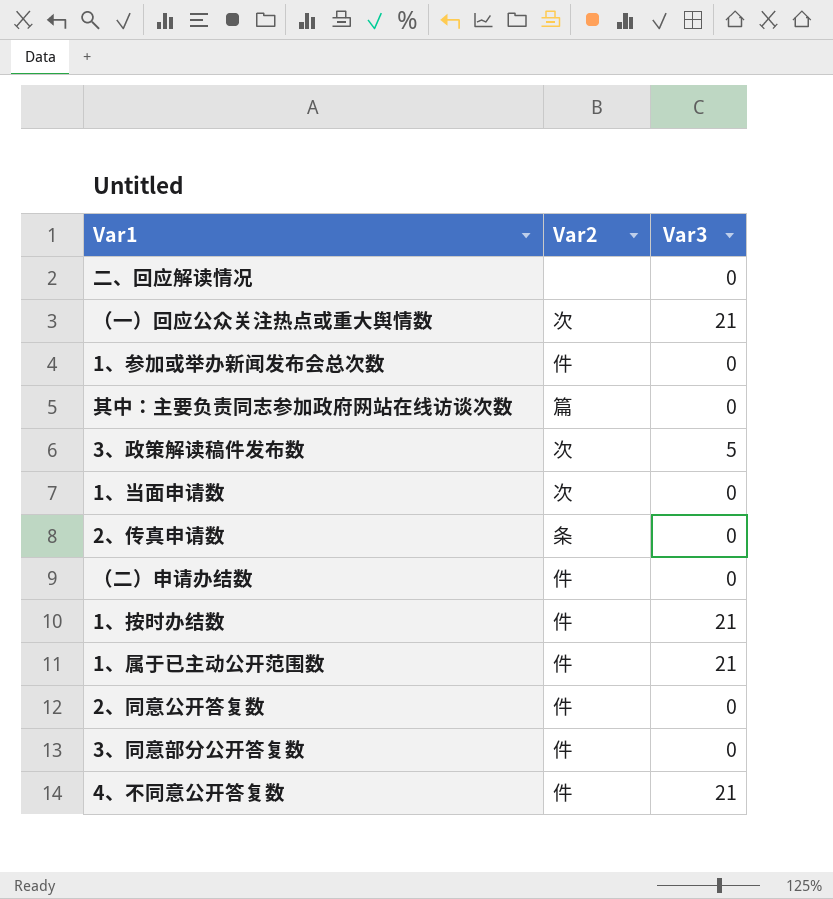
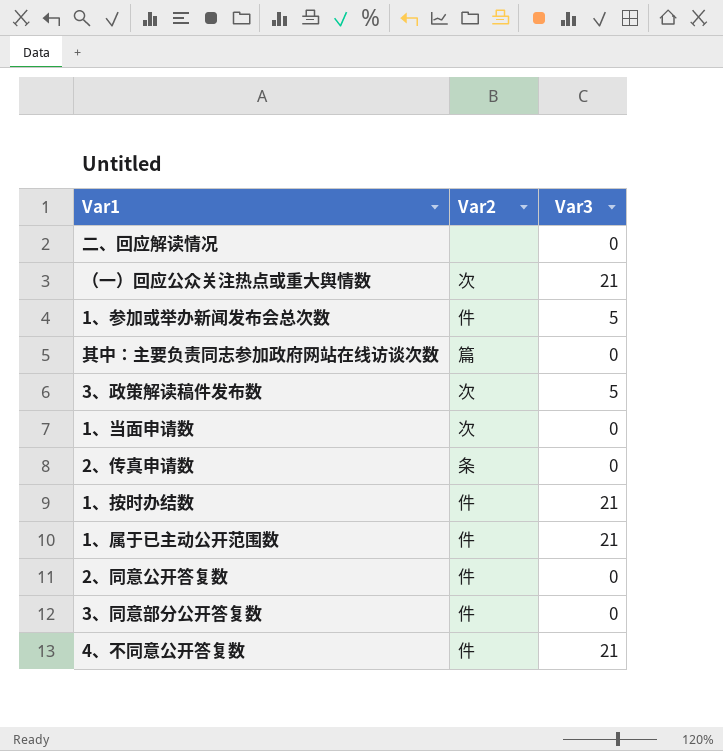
row （二）申请办结数: 件 | 0 -> none
1、参加或举办新闻发布会总次数 | Var3: 0 -> 5

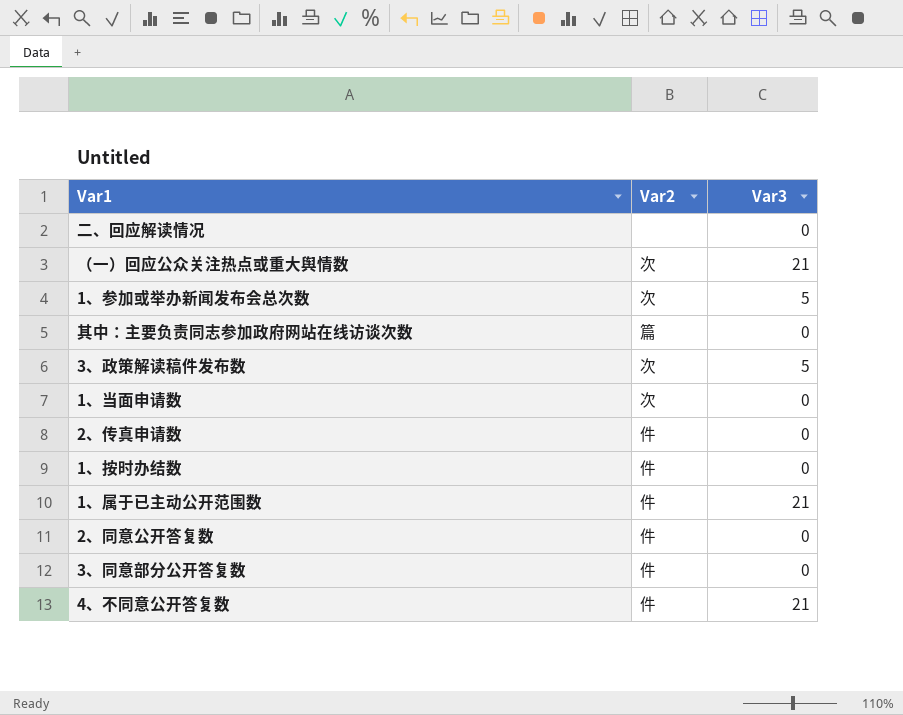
1、参加或举办新闻发布会总次数 | Var2: 件 -> 次
2、传真申请数 | Var2: 条 -> 件
1、按时办结数 | Var3: 21 -> 0

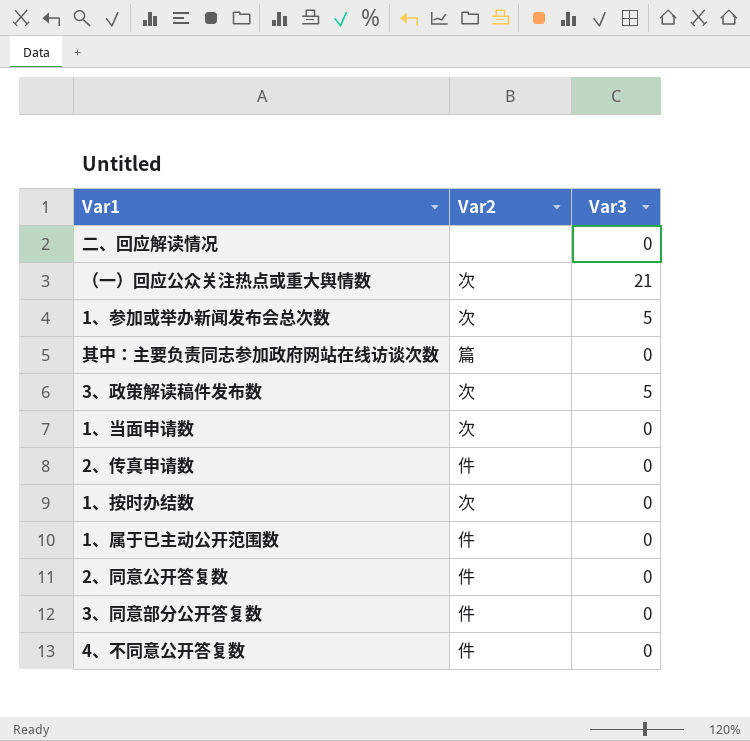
1、按时办结数 | Var2: 件 -> 次
1、属于已主动公开范围数 | Var3: 21 -> 0
4、不同意公开答复数 | Var3: 21 -> 0

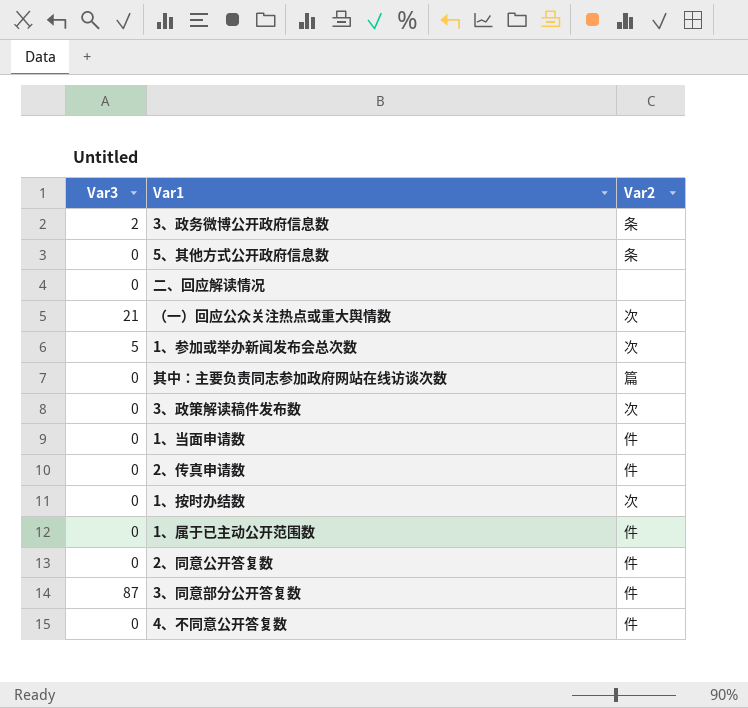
column Var3 | position: 3 -> 1
row 3、政务微博公开政府信息数: none -> 2 | 条
row 5、其他方式公开政府信息数: none -> 0 | 条
3、政策解读稿件发布数 | Var3: 5 -> 0
1、当面申请数 | Var2: 次 -> 件
3、同意部分公开答复数 | Var3: 0 -> 87

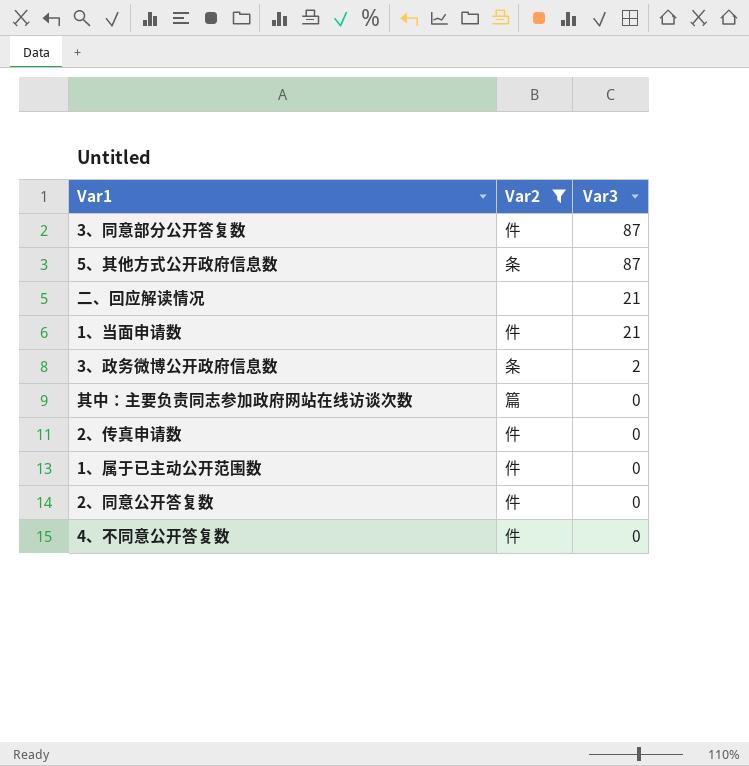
filter: none -> Var2 != 次
row order: none -> Var3 descending
column Var3 | position: 1 -> 3
5、其他方式公开政府信息数 | Var3: 0 -> 87
二、回应解读情况 | Var3: 0 -> 21
1、当面申请数 | Var3: 0 -> 21

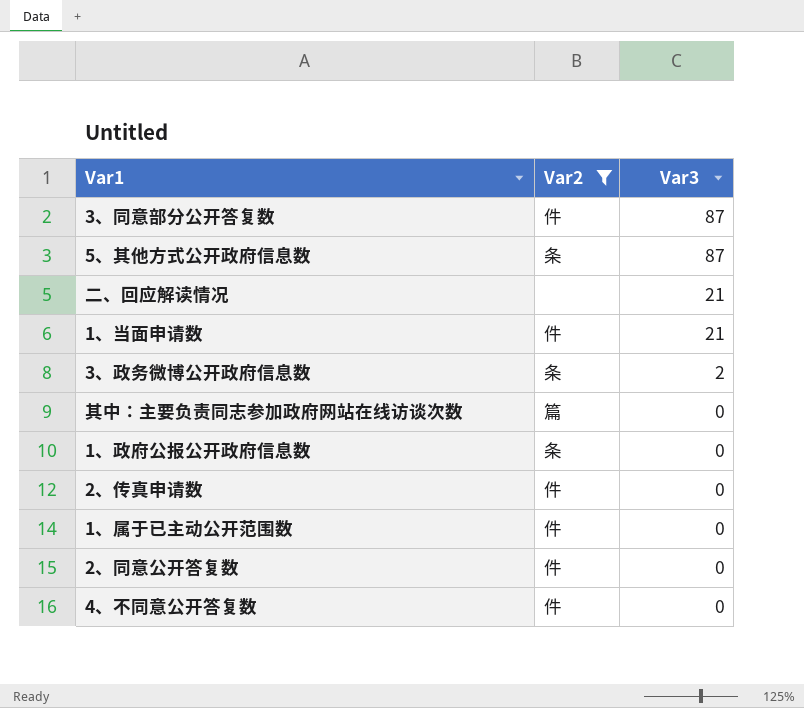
row 1、政府公报公开政府信息数: none -> 条 | 0

